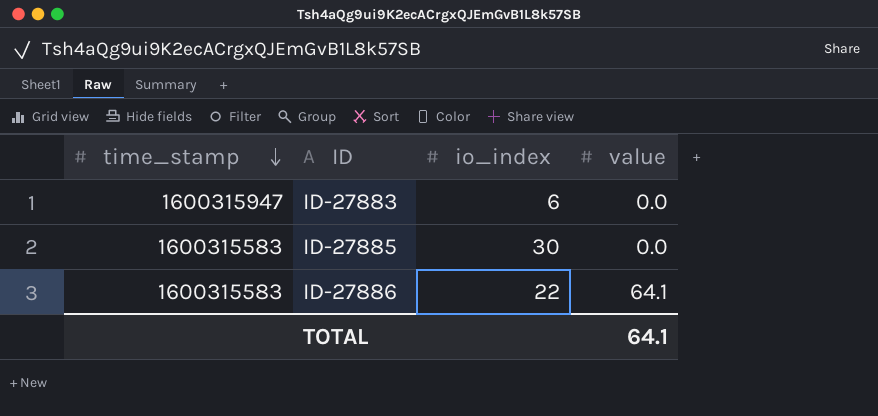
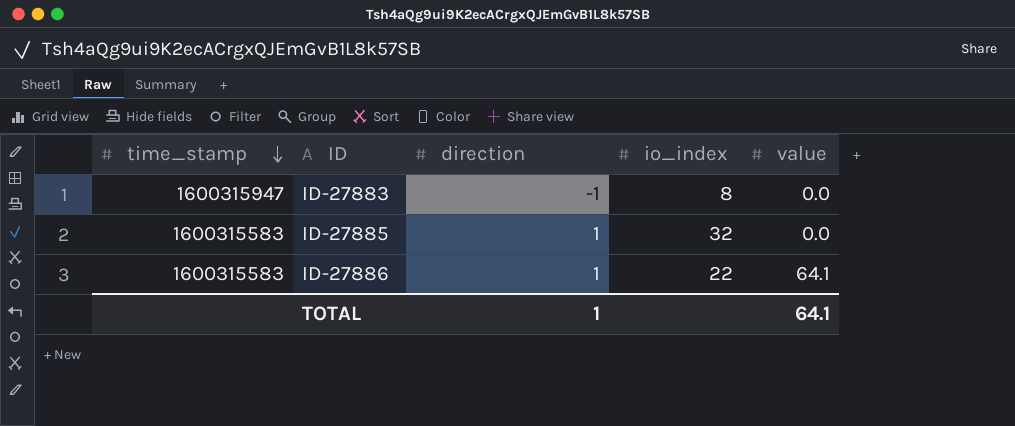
column direction | position: none -> 3
ID-27883 | io_index: 6 -> 8
ID-27885 | io_index: 30 -> 32

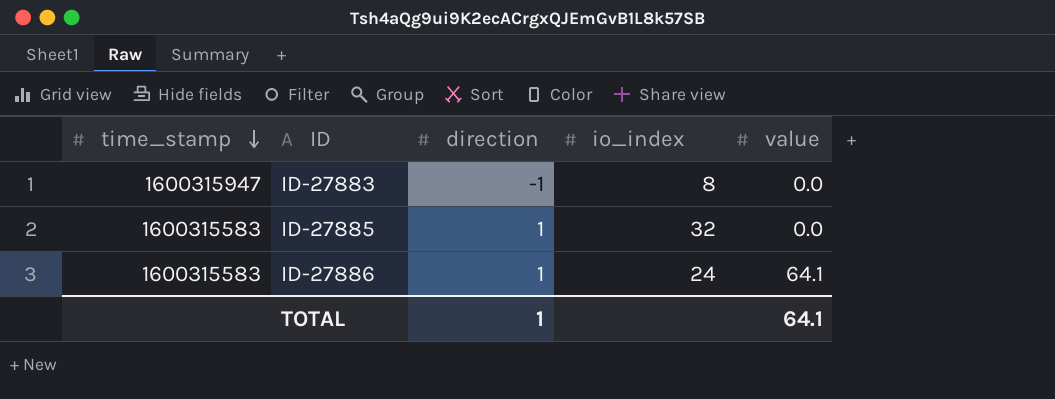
ID-27886 | io_index: 22 -> 24

